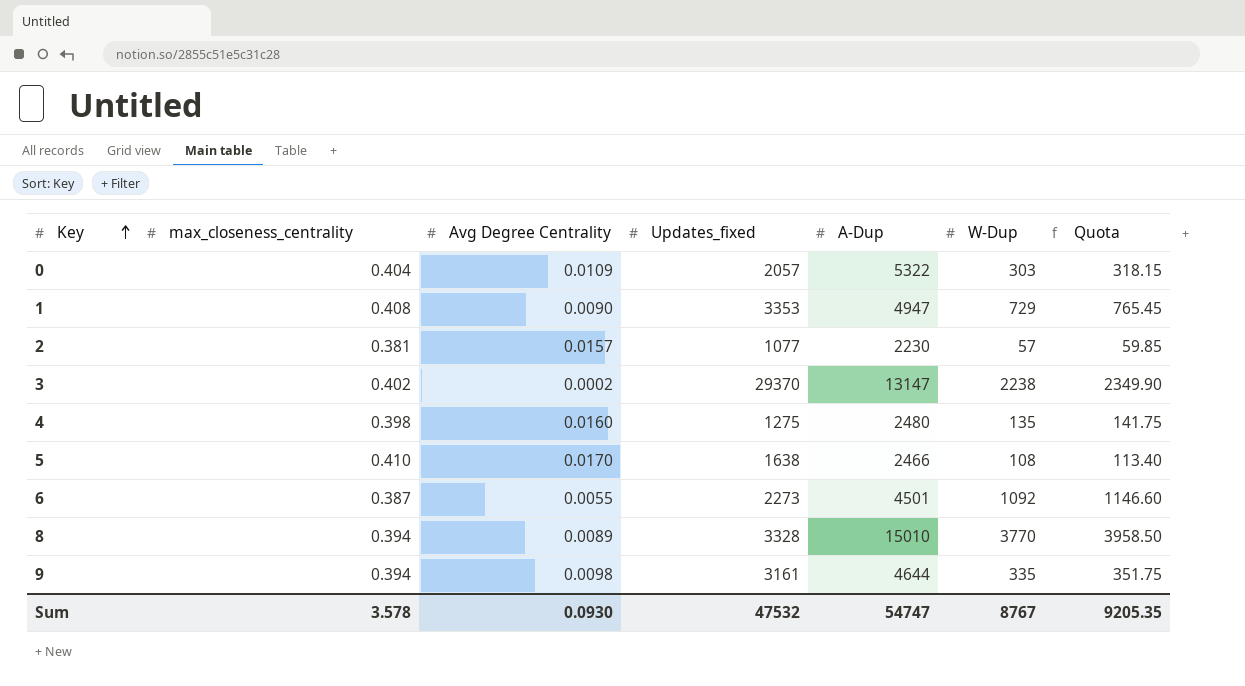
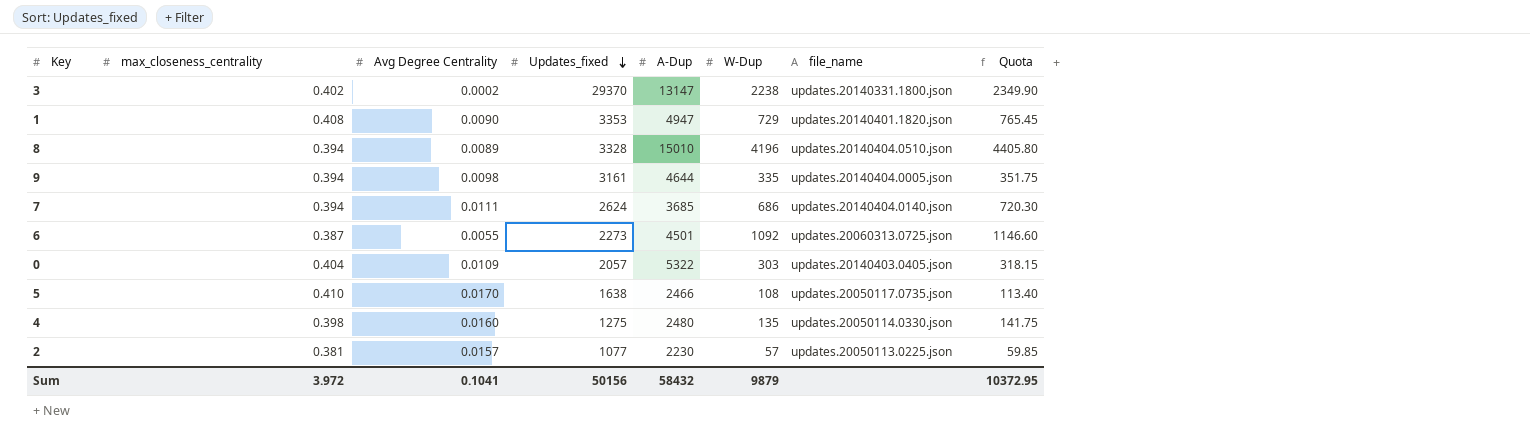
row order: Key ascending -> Updates_fixed descending
column file_name | position: none -> 7
8 | W-Dup: 3770 -> 4196
8 | Quota: 3958.50 -> 4405.80
row 7: none -> 0.394 | 0.0111 | 2624 | 3685 | 686 | updates.20140404.0140.json | 720.30
Sum | max_closeness_centrality: 3.578 -> 3.972
Sum | Avg Degree Centrality: 0.0930 -> 0.1041
Sum | Updates_fixed: 47532 -> 50156
Sum | A-Dup: 54747 -> 58432
Sum | W-Dup: 8767 -> 9879
Sum | Quota: 9205.35 -> 10372.95

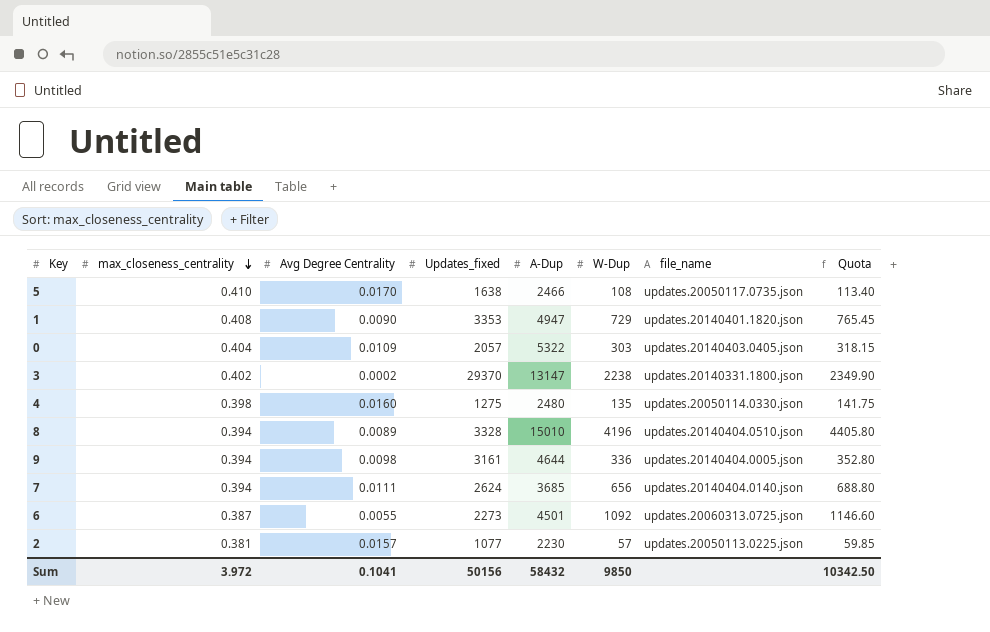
row order: Updates_fixed descending -> max_closeness_centrality descending
9 | W-Dup: 335 -> 336
9 | Quota: 351.75 -> 352.80
7 | W-Dup: 686 -> 656
7 | Quota: 720.30 -> 688.80
Sum | W-Dup: 9879 -> 9850
Sum | Quota: 10372.95 -> 10342.50

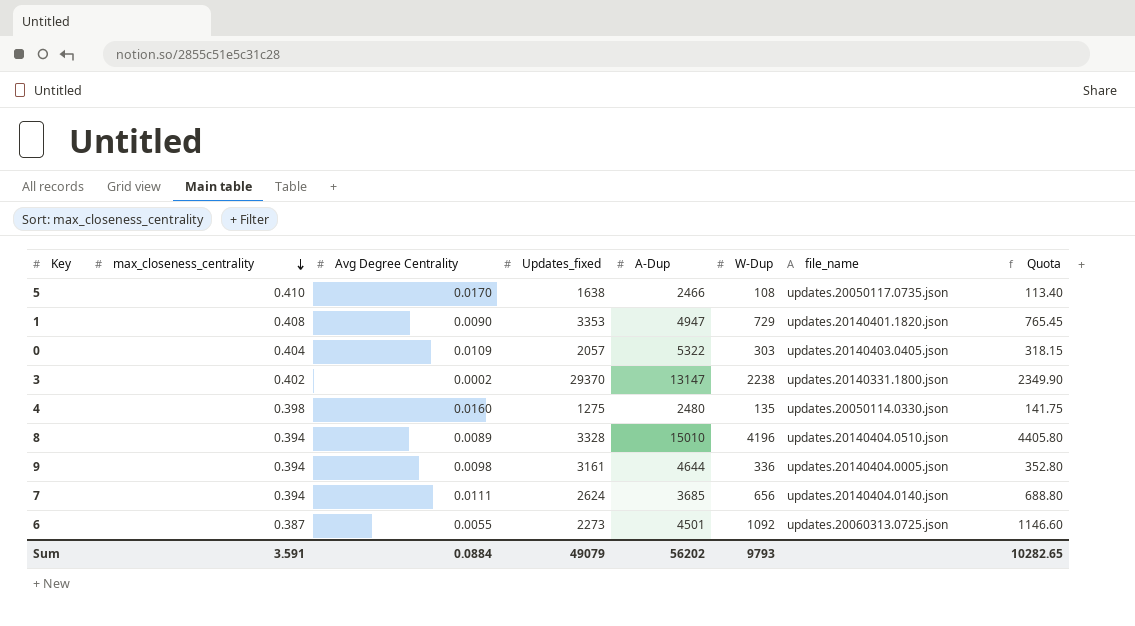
row 2: 0.381 | 0.0157 | 1077 | 2230 | 57 | updates.20050113.0225.json | 59.85 -> none
Sum | max_closeness_centrality: 3.972 -> 3.591
Sum | Avg Degree Centrality: 0.1041 -> 0.0884
Sum | Updates_fixed: 50156 -> 49079
Sum | A-Dup: 58432 -> 56202
Sum | W-Dup: 9850 -> 9793
Sum | Quota: 10342.50 -> 10282.65

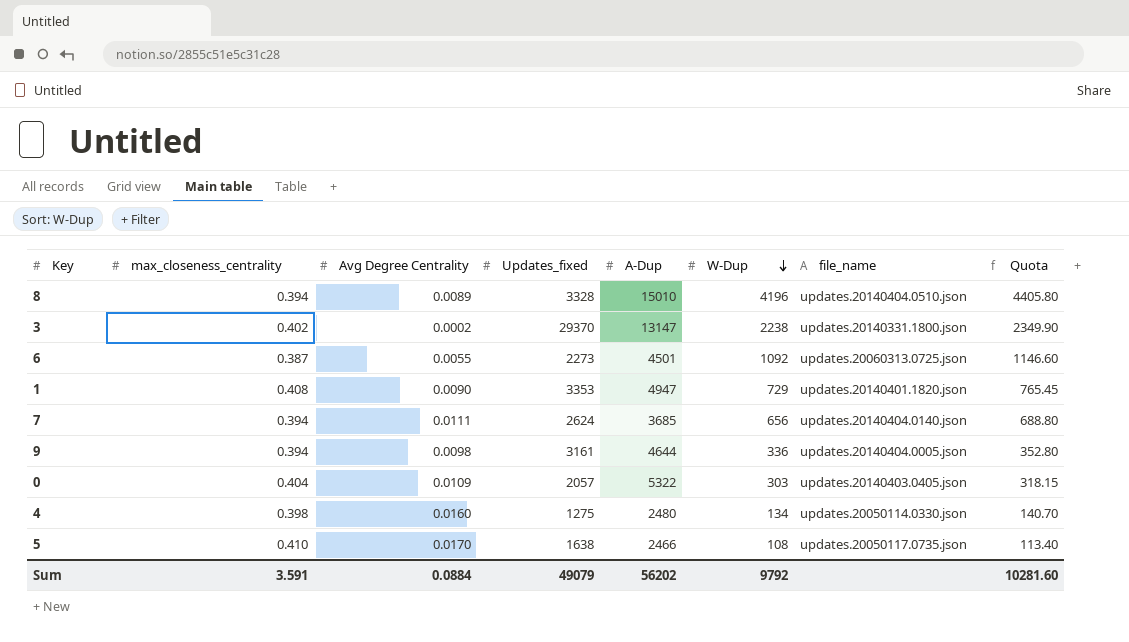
row order: max_closeness_centrality descending -> W-Dup descending
4 | W-Dup: 135 -> 134
4 | Quota: 141.75 -> 140.70
Sum | W-Dup: 9793 -> 9792
Sum | Quota: 10282.65 -> 10281.60

